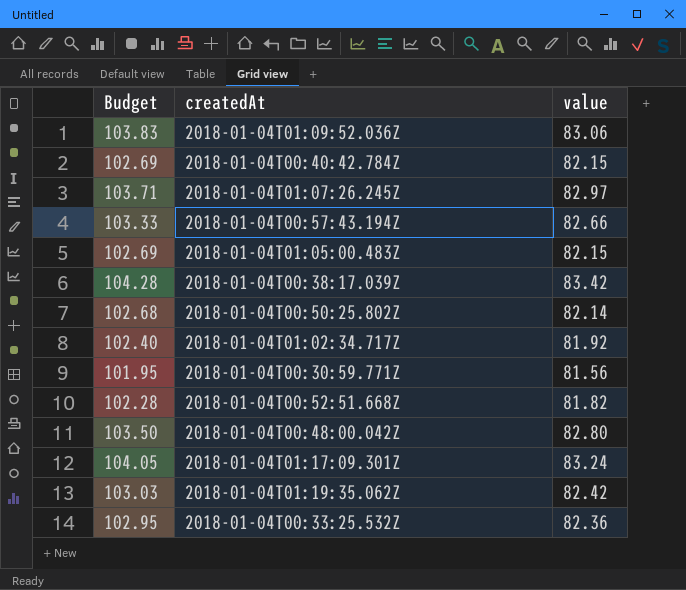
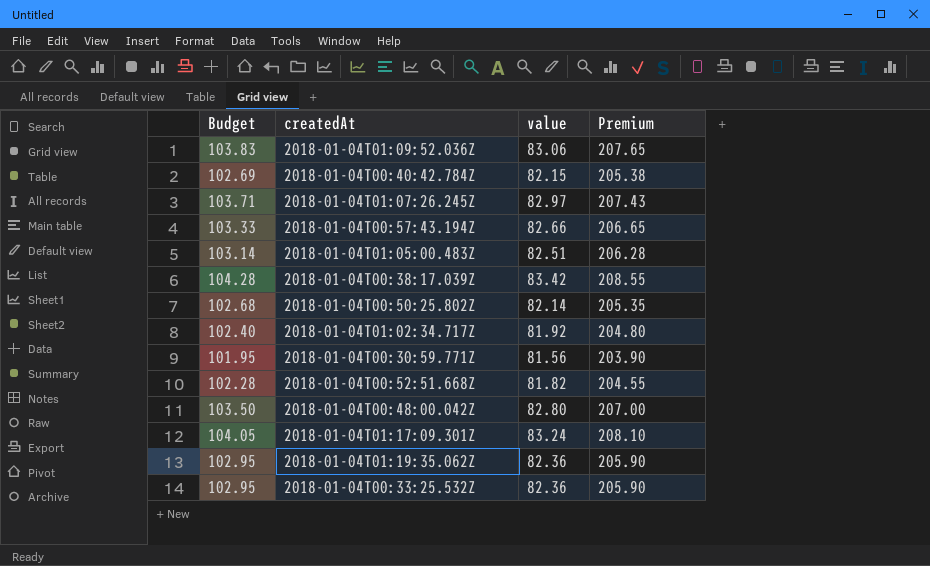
column Premium | formula: none -> [value] * 2.5
2018-01-04T01:05:00.483Z | Budget: 102.69 -> 103.14
2018-01-04T01:05:00.483Z | value: 82.15 -> 82.51
2018-01-04T01:19:35.062Z | Budget: 103.03 -> 102.95
2018-01-04T01:19:35.062Z | value: 82.42 -> 82.36

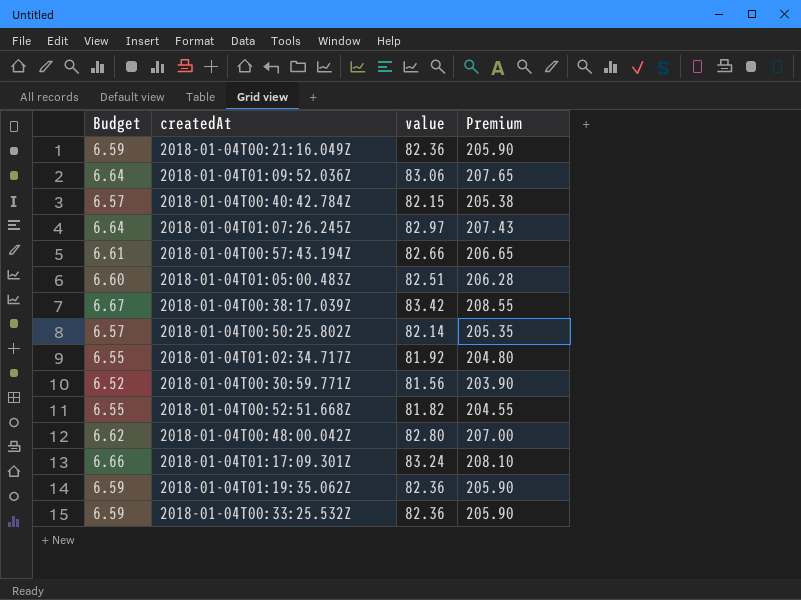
column Budget | formula: [value] * 1.25 -> [value] * 0.08
row 2018-01-04T00:21:16.049Z: none -> 6.59 | 82.36 | 205.90

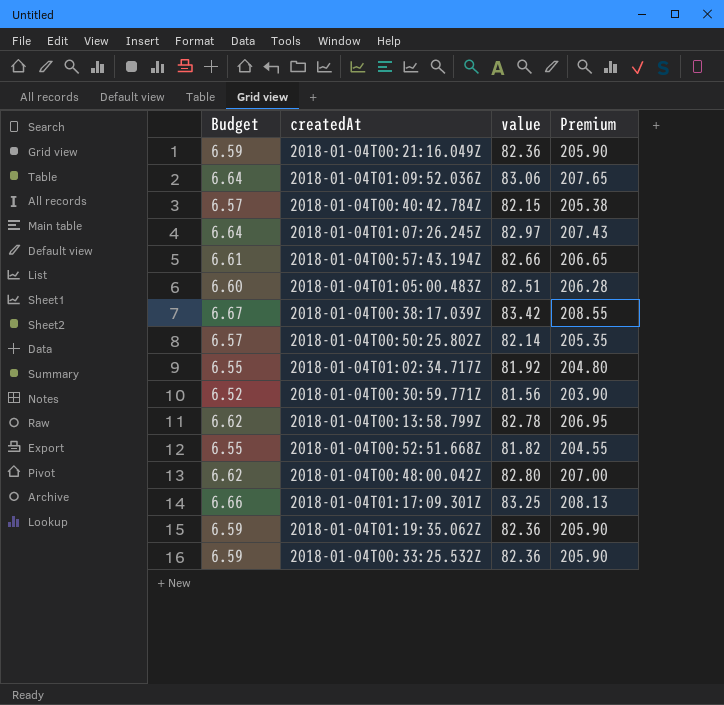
row 2018-01-04T00:13:58.799Z: none -> 6.62 | 82.78 | 206.95
2018-01-04T01:17:09.301Z | value: 83.24 -> 83.25
2018-01-04T01:17:09.301Z | Premium: 208.10 -> 208.13

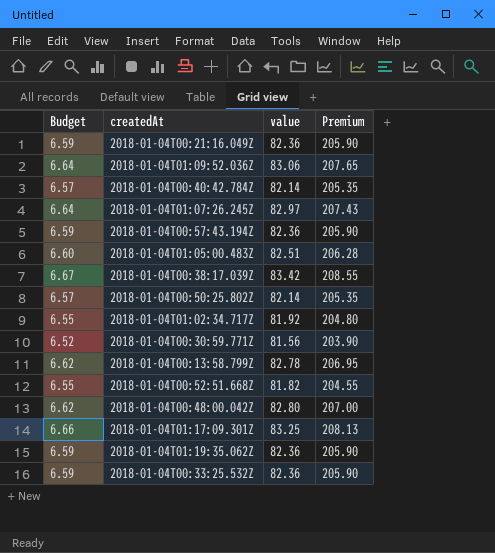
2018-01-04T00:40:42.784Z | value: 82.15 -> 82.14
2018-01-04T00:40:42.784Z | Premium: 205.38 -> 205.35
2018-01-04T00:57:43.194Z | Budget: 6.61 -> 6.59
2018-01-04T00:57:43.194Z | value: 82.66 -> 82.36
2018-01-04T00:57:43.194Z | Premium: 206.65 -> 205.90

